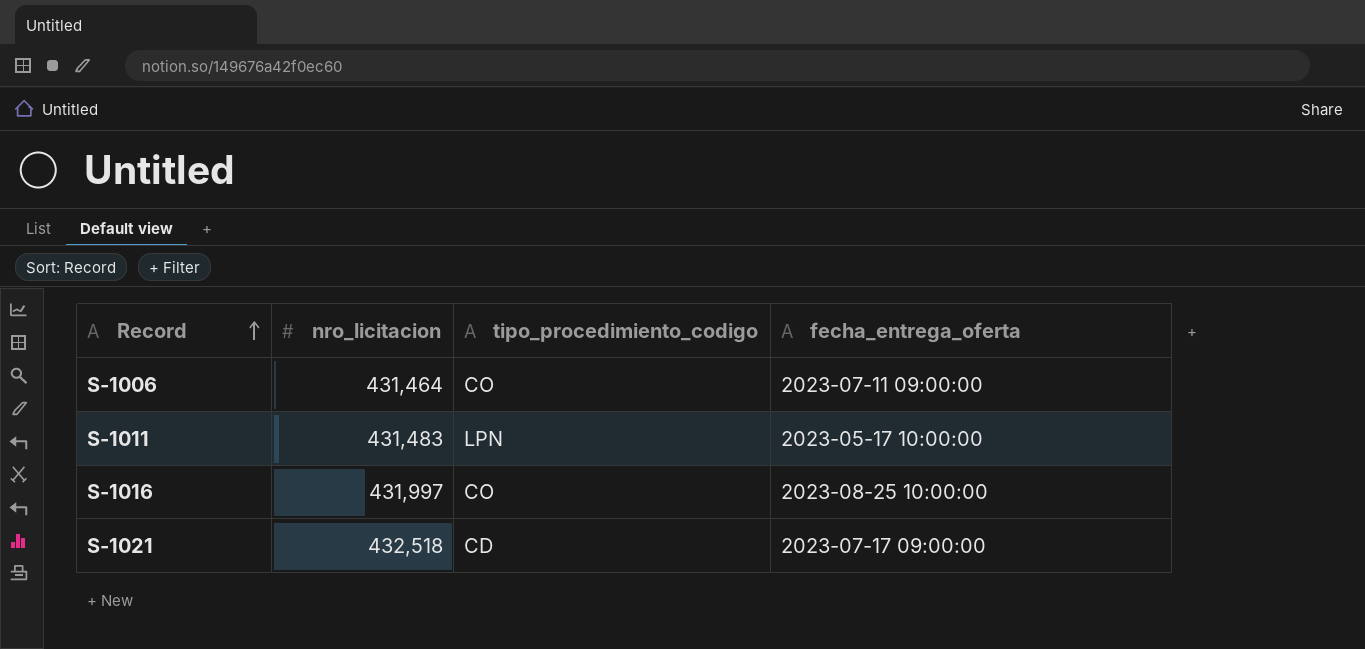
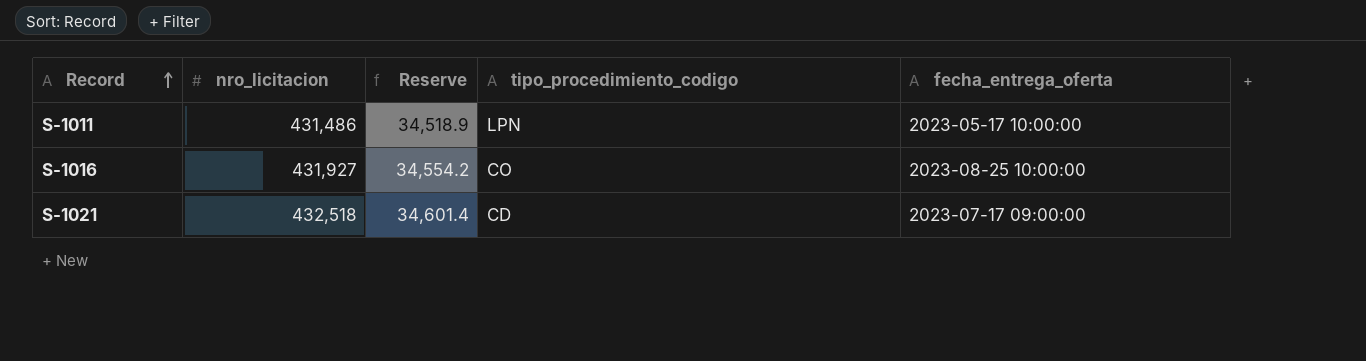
column Reserve | formula: none -> [nro_licitacion] * 0.08
row S-1006: 431,464 | CO | 2023-07-11 09:00:00 -> none
S-1011 | nro_licitacion: 431,483 -> 431,486
S-1016 | nro_licitacion: 431,997 -> 431,927

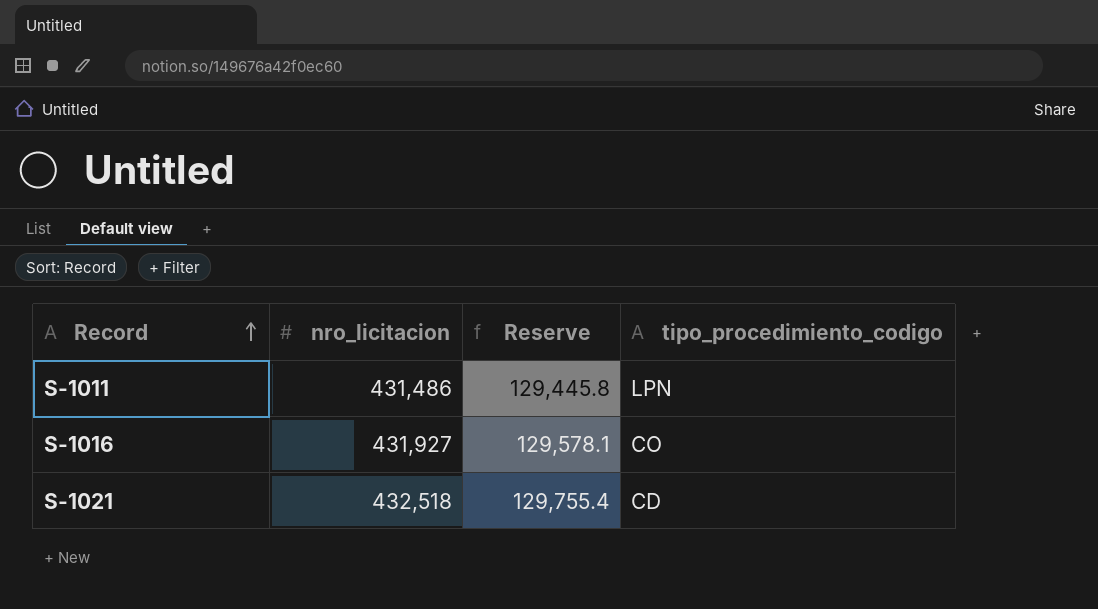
column fecha_entrega_oferta | position: 5 -> none
column Reserve | formula: [nro_licitacion] * 0.08 -> [nro_licitacion] * 0.3

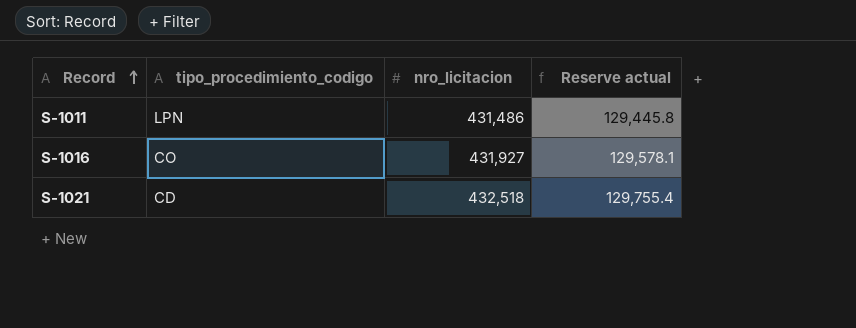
column tipo_procedimiento_codigo | position: 4 -> 2
column name: Reserve -> Reserve actual

